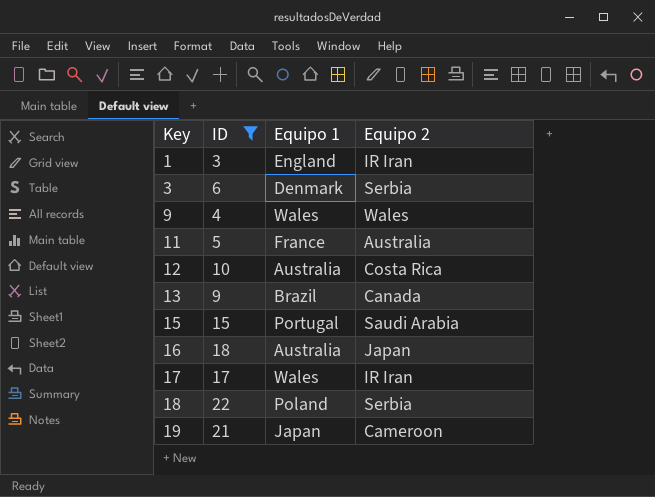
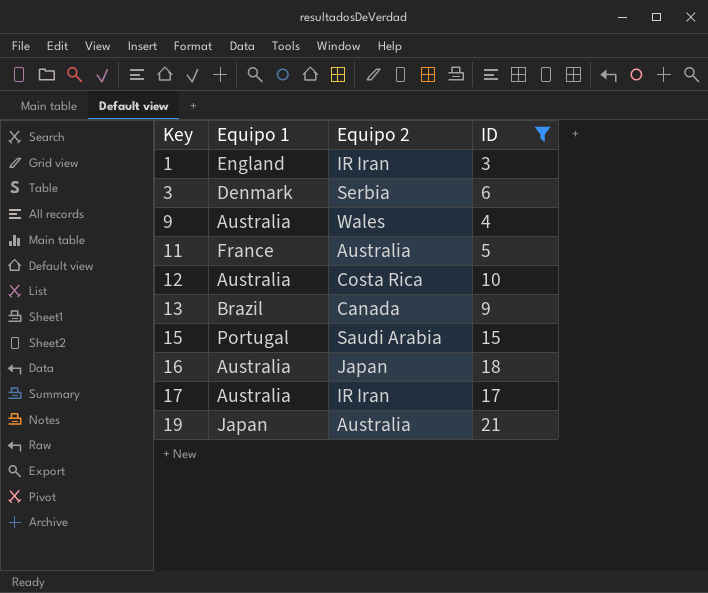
column ID | position: 2 -> 4
row 18: 22 | Poland | Serbia -> none
9 | Equipo 1: Wales -> Australia
17 | Equipo 1: Wales -> Australia
19 | Equipo 2: Cameroon -> Australia

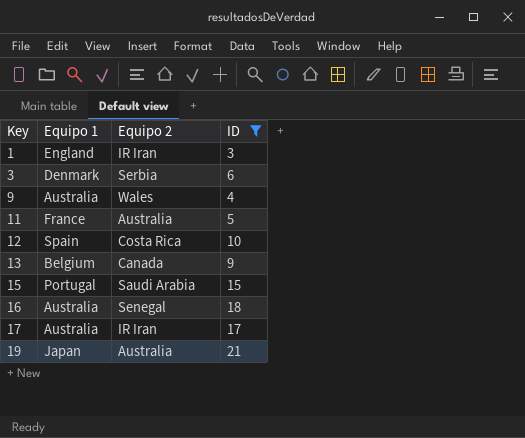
12 | Equipo 1: Australia -> Spain
13 | Equipo 1: Brazil -> Belgium
16 | Equipo 2: Japan -> Senegal

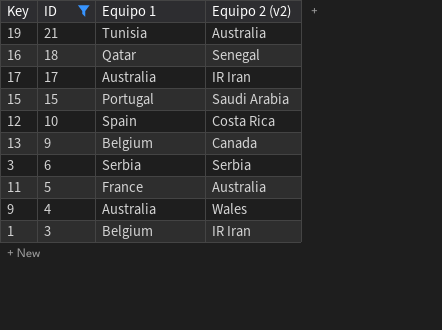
row order: Key ascending -> ID descending
column ID | position: 4 -> 2
column name: Equipo 2 -> Equipo 2 (v2)
19 | Equipo 1: Japan -> Tunisia
16 | Equipo 1: Australia -> Qatar
3 | Equipo 1: Denmark -> Serbia
1 | Equipo 1: England -> Belgium

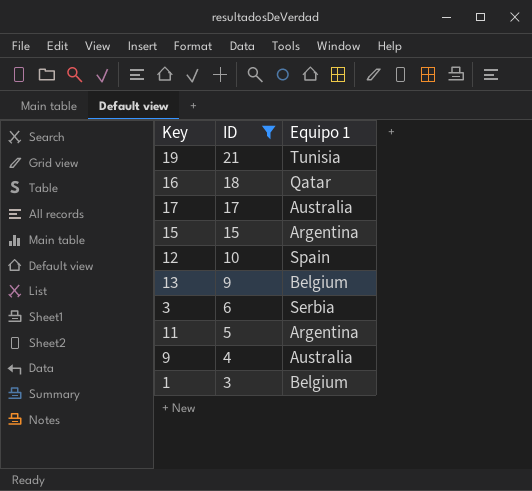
column Equipo 2 (v2) | position: 4 -> none
15 | Equipo 1: Portugal -> Argentina
11 | Equipo 1: France -> Argentina

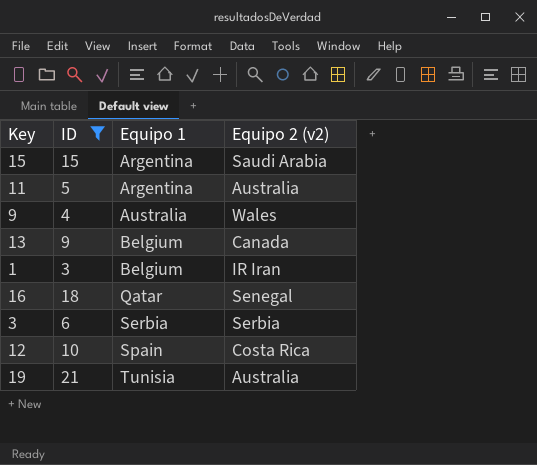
row order: ID descending -> Equipo 1 ascending
column Equipo 2 (v2) | position: none -> 4
row 17: 17 | Australia -> none

